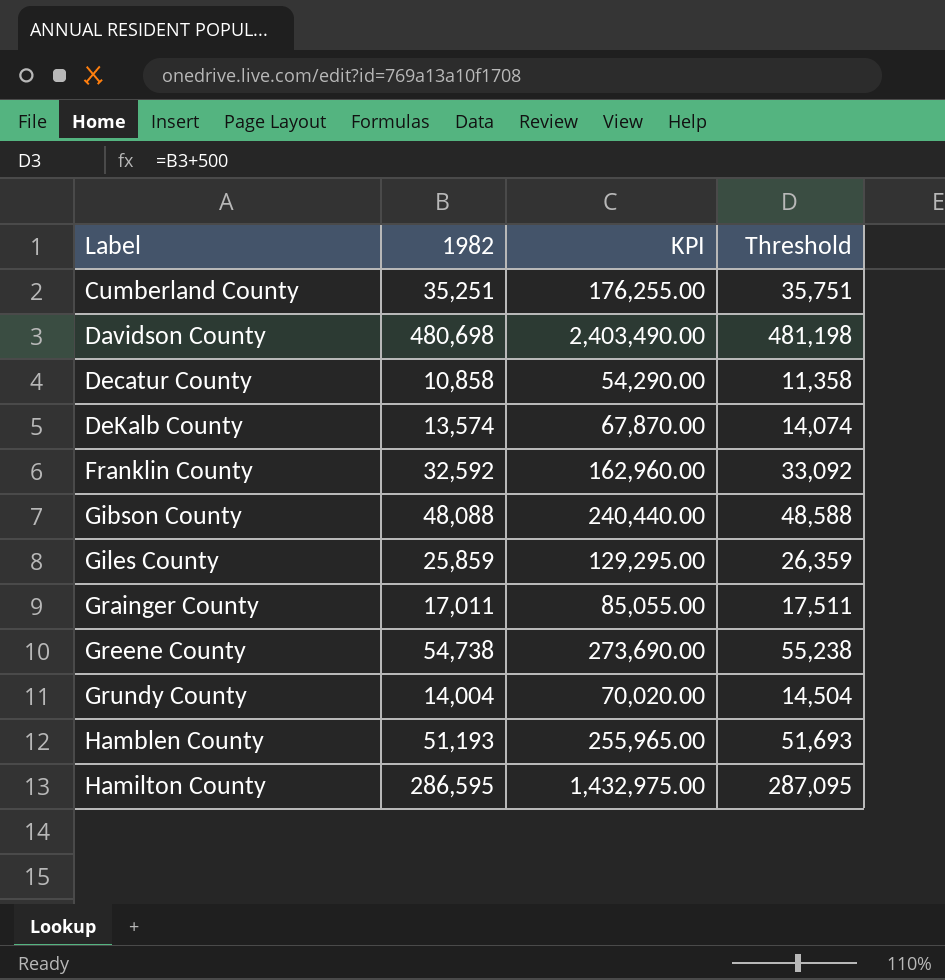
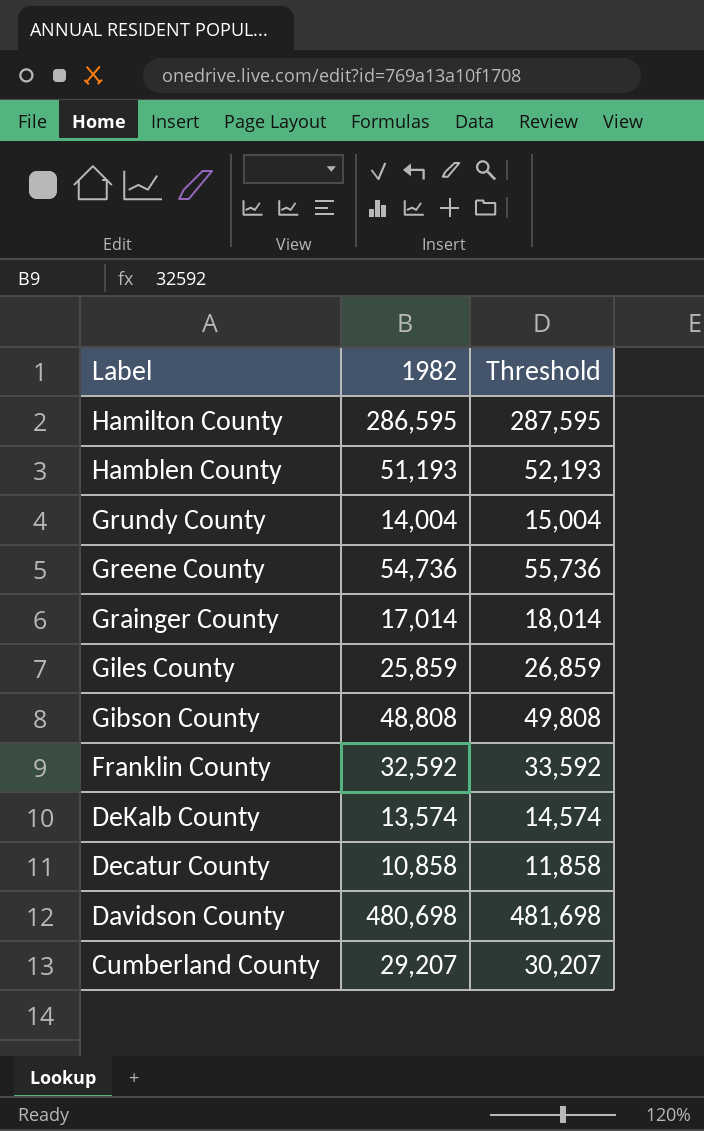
row order: Label ascending -> Label descending
column KPI | formula: [1982] * 5 -> none
column Threshold | formula: [1982] + 500 -> [1982] + 1000
Greene County | 1982: 54,738 -> 54,736
Grainger County | 1982: 17,011 -> 17,014
Gibson County | 1982: 48,088 -> 48,808
Cumberland County | 1982: 35,251 -> 29,207

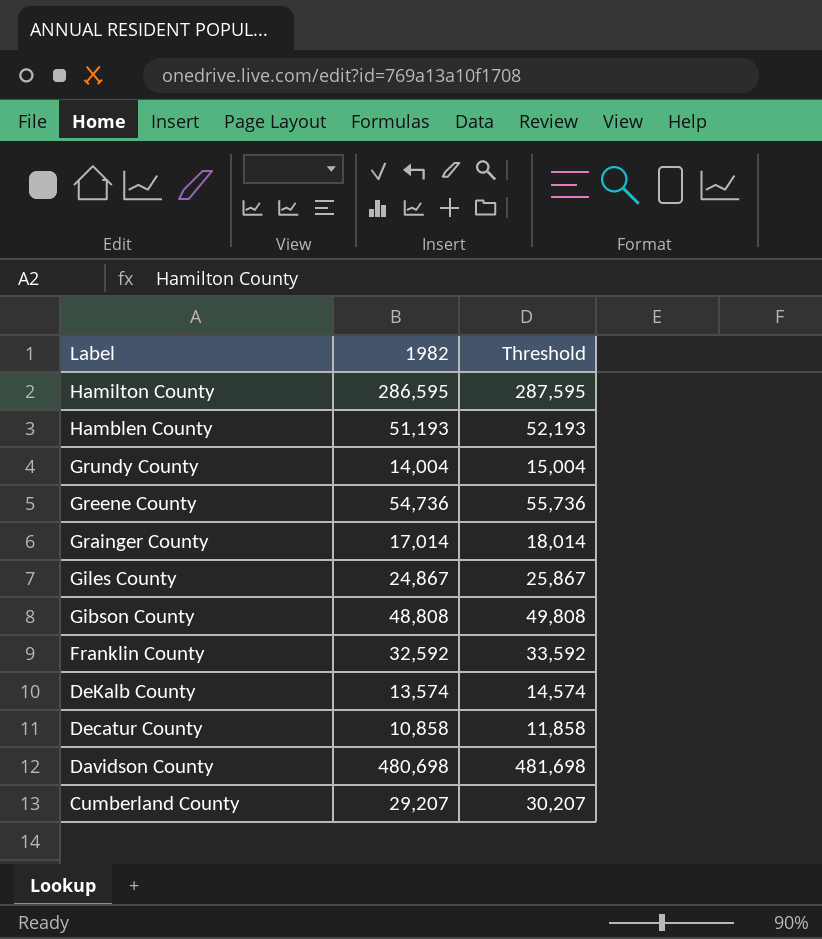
Giles County | 1982: 25,859 -> 24,867
Giles County | Threshold: 26,859 -> 25,867

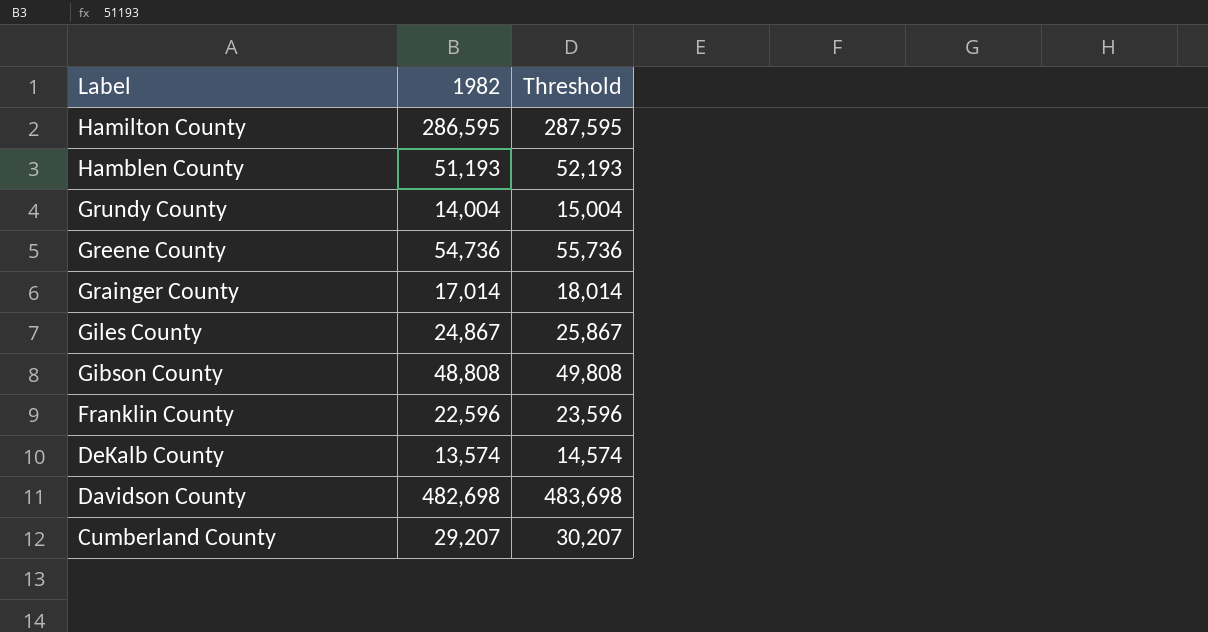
row Decatur County: 10,858 | 11,858 -> none
Franklin County | 1982: 32,592 -> 22,596
Franklin County | Threshold: 33,592 -> 23,596
Davidson County | 1982: 480,698 -> 482,698
Davidson County | Threshold: 481,698 -> 483,698

